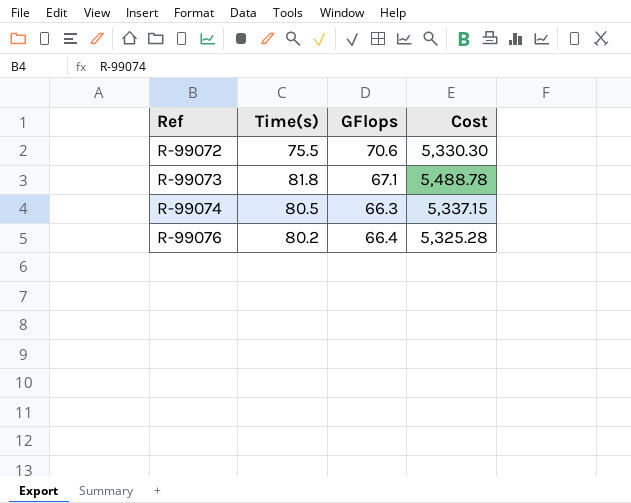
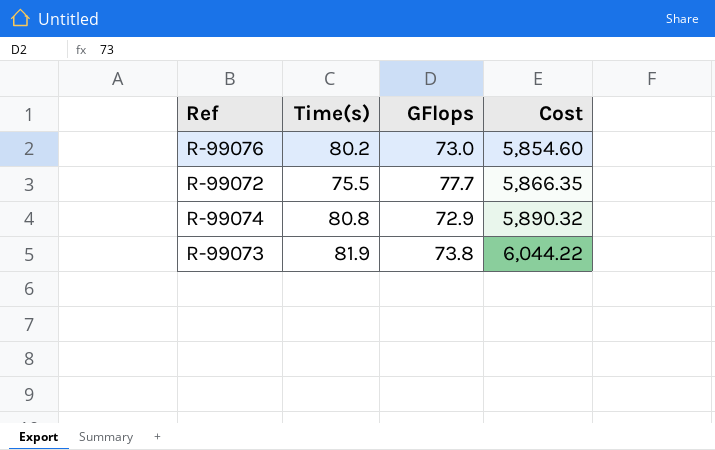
row order: Ref ascending -> Cost ascending
R-99076 | GFlops: 66.4 -> 73.0
R-99076 | Cost: 5,325.28 -> 5,854.60
R-99072 | GFlops: 70.6 -> 77.7
R-99072 | Cost: 5,330.30 -> 5,866.35
R-99074 | Time(s): 80.5 -> 80.8
R-99074 | GFlops: 66.3 -> 72.9
R-99074 | Cost: 5,337.15 -> 5,890.32
R-99073 | Time(s): 81.8 -> 81.9
R-99073 | GFlops: 67.1 -> 73.8
R-99073 | Cost: 5,488.78 -> 6,044.22

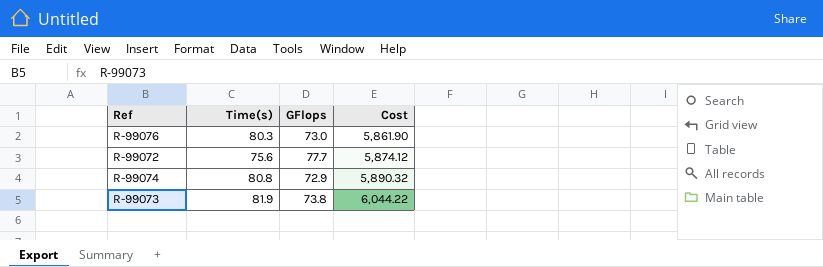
R-99076 | Time(s): 80.2 -> 80.3
R-99076 | Cost: 5,854.60 -> 5,861.90
R-99072 | Time(s): 75.5 -> 75.6
R-99072 | Cost: 5,866.35 -> 5,874.12

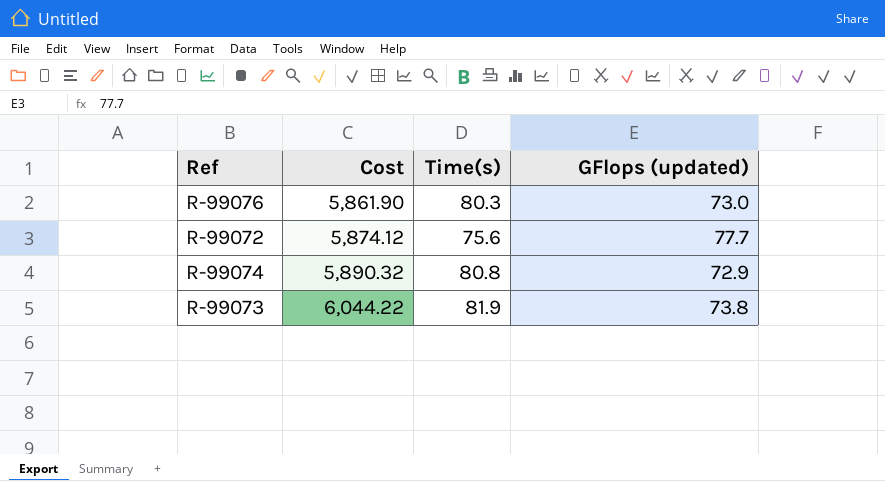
column Cost | position: 4 -> 2
column name: GFlops -> GFlops (updated)

